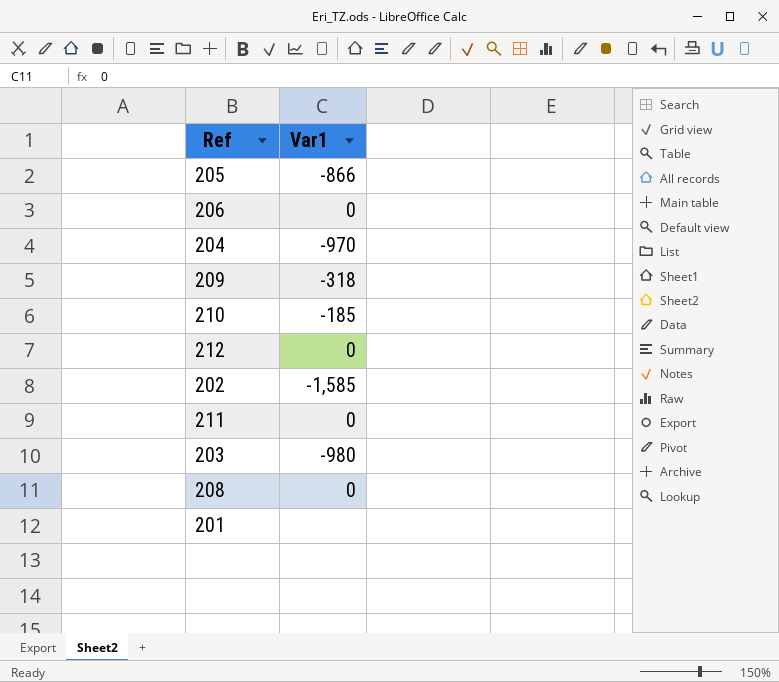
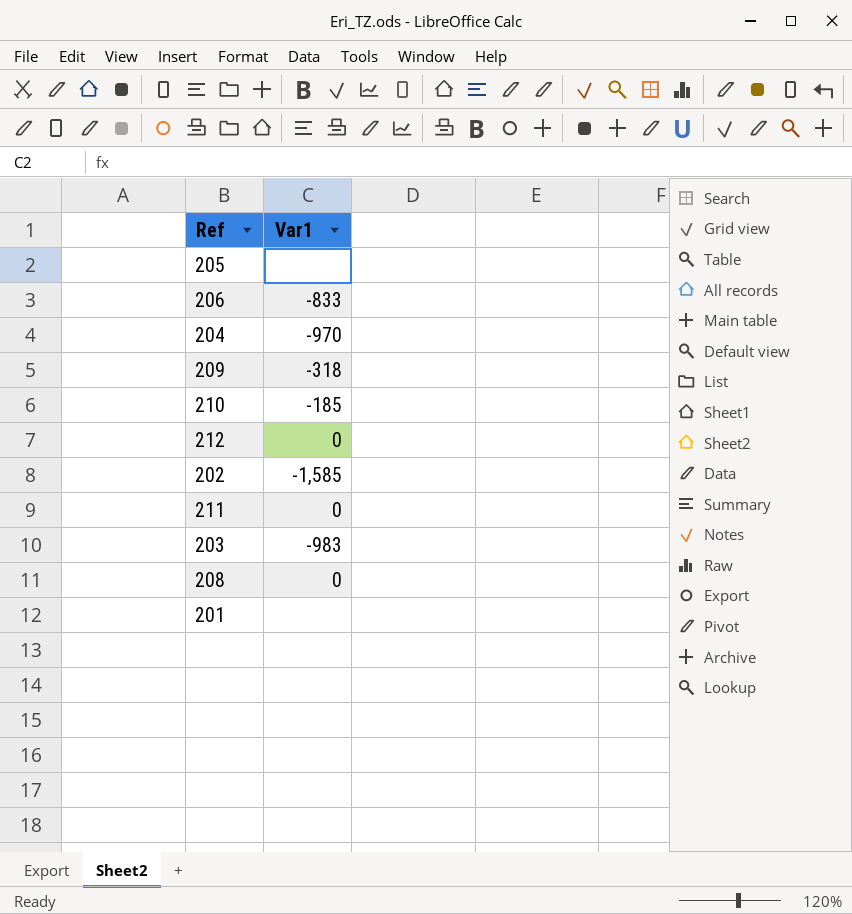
205 | Var1: -866 -> none
206 | Var1: 0 -> -833
203 | Var1: -980 -> -983

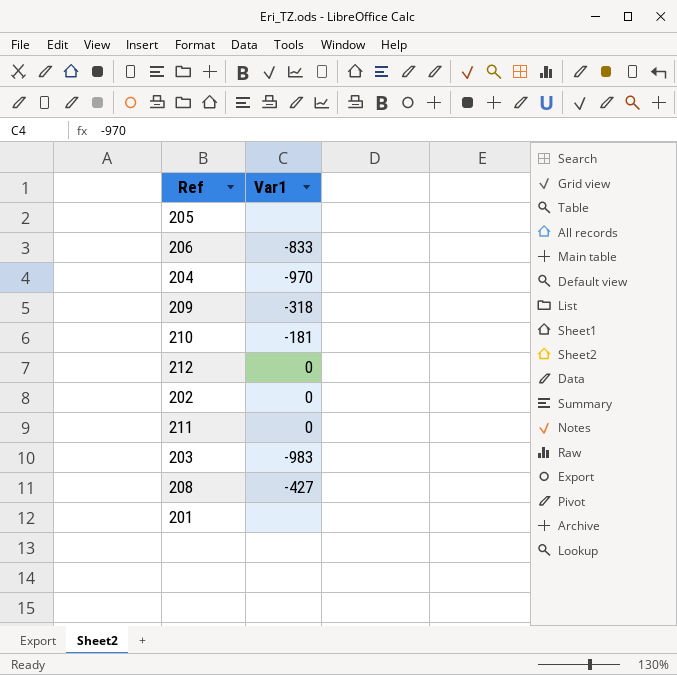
210 | Var1: -185 -> -181
202 | Var1: -1,585 -> 0
208 | Var1: 0 -> -427

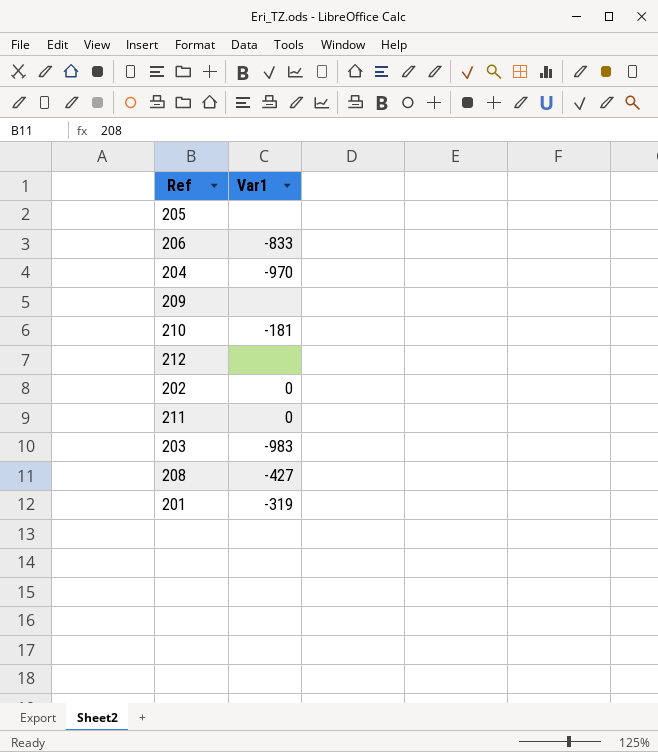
209 | Var1: -318 -> none
212 | Var1: 0 -> none
201 | Var1: none -> -319

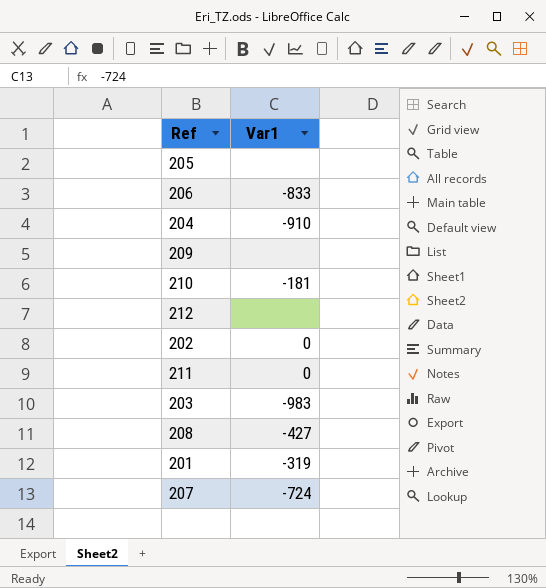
204 | Var1: -970 -> -910
row 207: none -> -724

